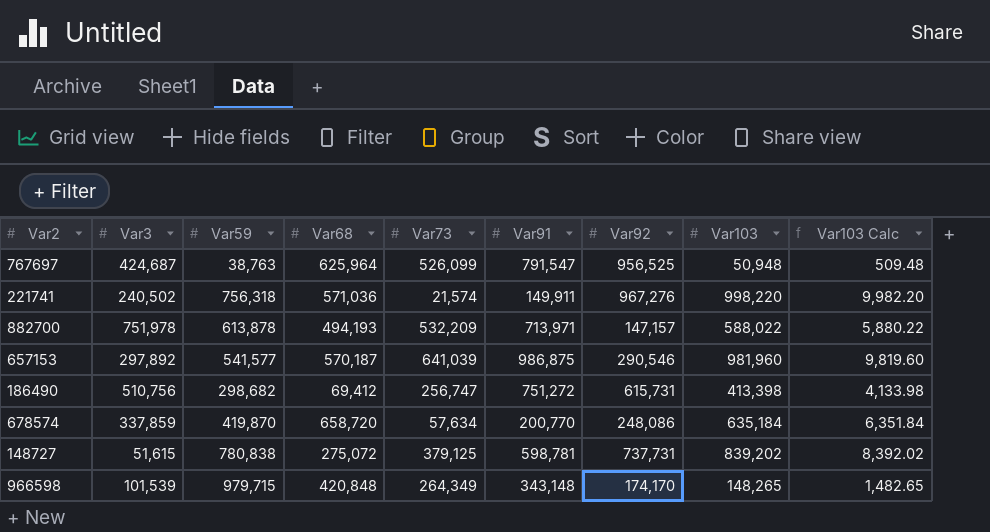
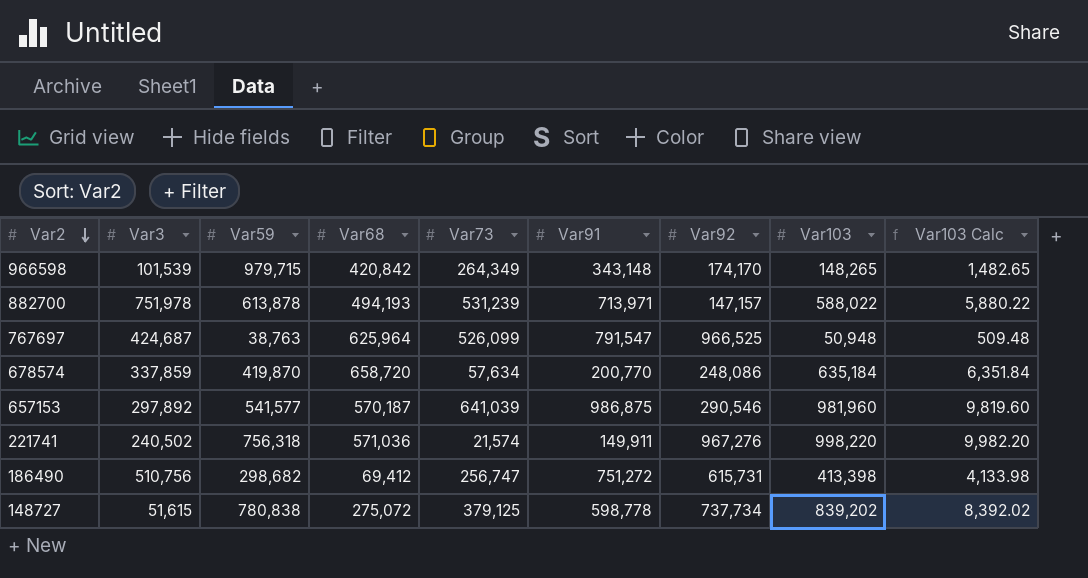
row order: none -> Var2 descending
966598 | Var68: 420,848 -> 420,842
882700 | Var73: 532,209 -> 531,239
767697 | Var92: 956,525 -> 966,525
148727 | Var91: 598,781 -> 598,778
148727 | Var92: 737,731 -> 737,734

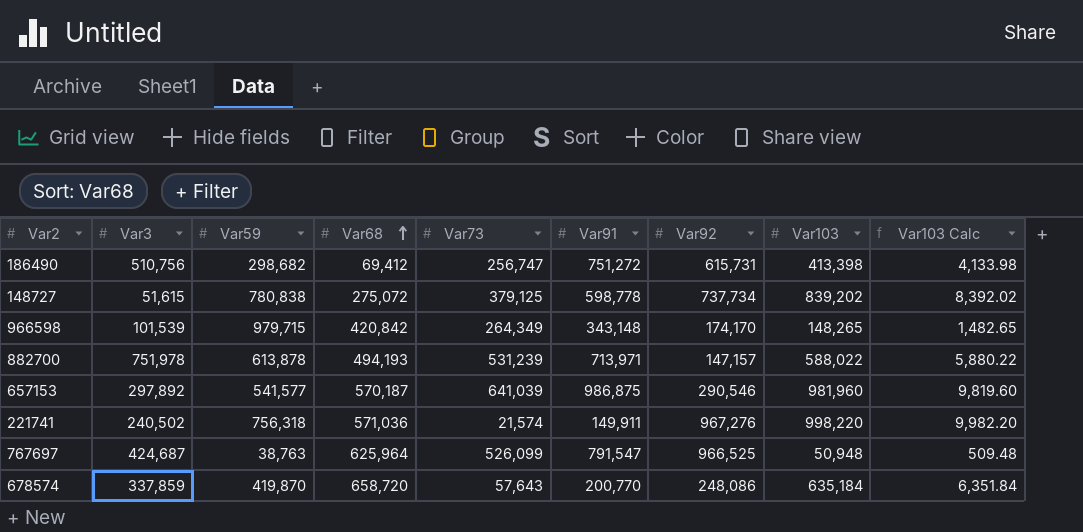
row order: Var2 descending -> Var68 ascending
678574 | Var73: 57,634 -> 57,643

